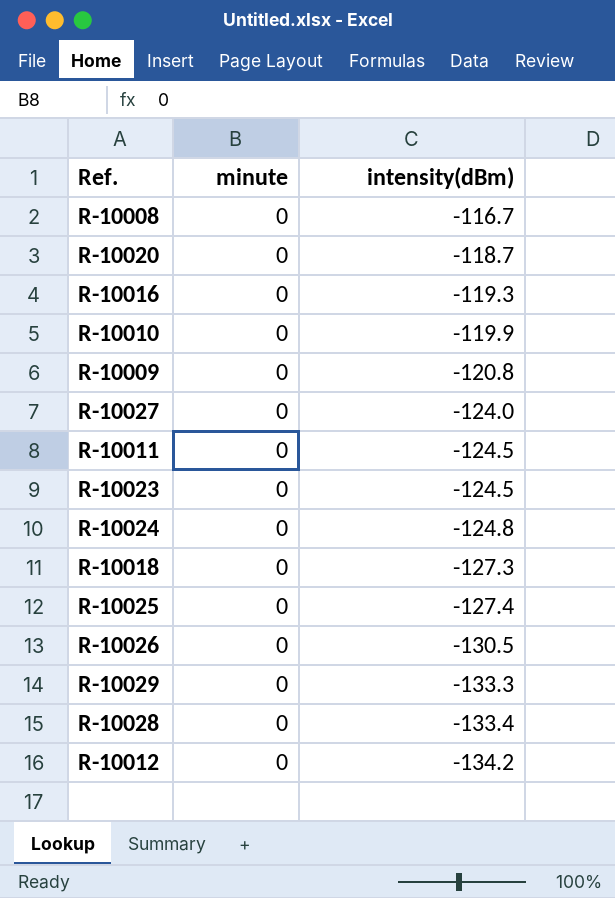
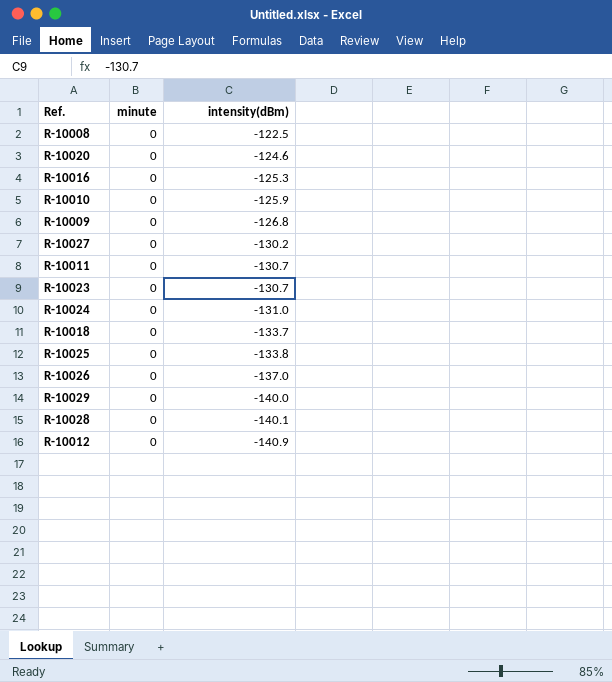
R-10008 | intensity(dBm): -116.7 -> -122.5
R-10020 | intensity(dBm): -118.7 -> -124.6
R-10016 | intensity(dBm): -119.3 -> -125.3
R-10010 | intensity(dBm): -119.9 -> -125.9
R-10009 | intensity(dBm): -120.8 -> -126.8
R-10027 | intensity(dBm): -124.0 -> -130.2
R-10011 | intensity(dBm): -124.5 -> -130.7
R-10023 | intensity(dBm): -124.5 -> -130.7
R-10024 | intensity(dBm): -124.8 -> -131.0
R-10018 | intensity(dBm): -127.3 -> -133.7
R-10025 | intensity(dBm): -127.4 -> -133.8
R-10026 | intensity(dBm): -130.5 -> -137.0
R-10029 | intensity(dBm): -133.3 -> -140.0
R-10028 | intensity(dBm): -133.4 -> -140.1
R-10012 | intensity(dBm): -134.2 -> -140.9

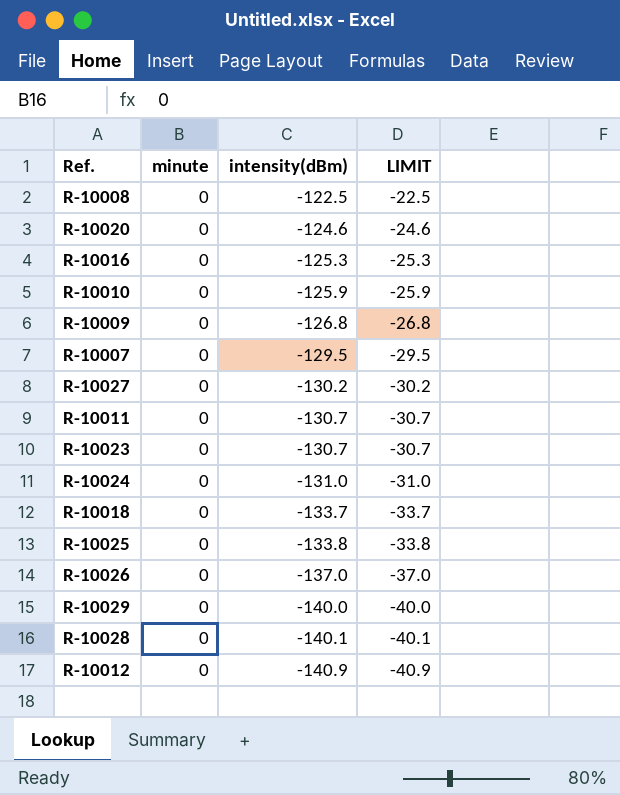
column LIMIT | formula: none -> [intensity(dBm)] + 100
row R-10007: none -> 0 | -129.5 | -29.5

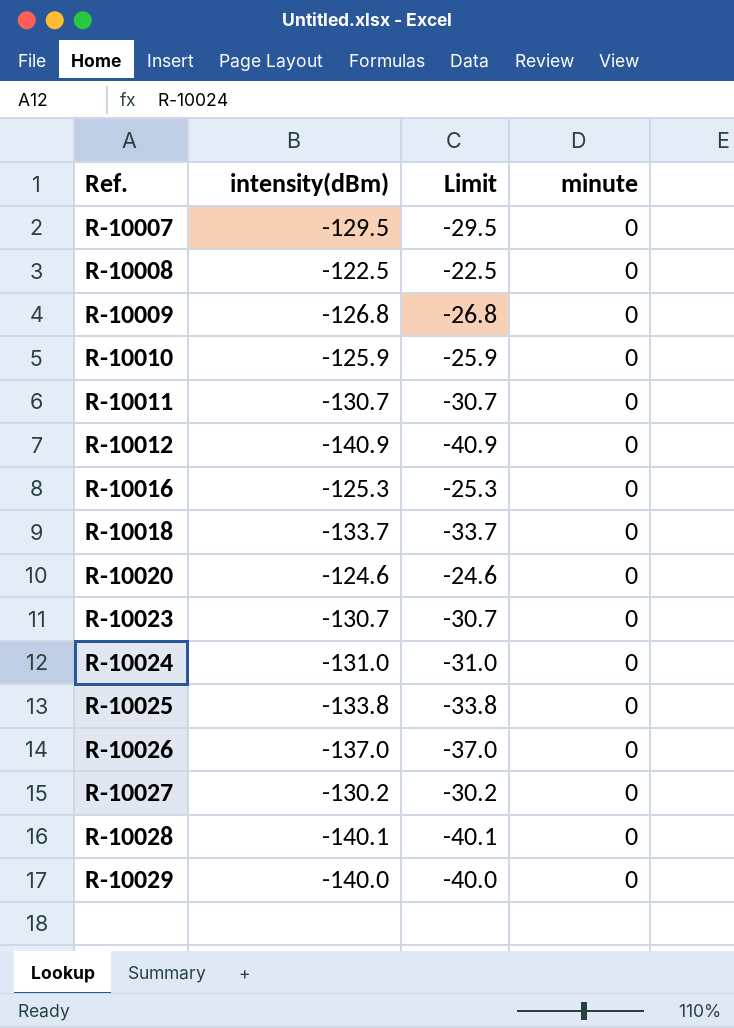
row order: intensity(dBm) descending -> Ref. ascending
column name: LIMIT -> Limit
column minute | position: 2 -> 4

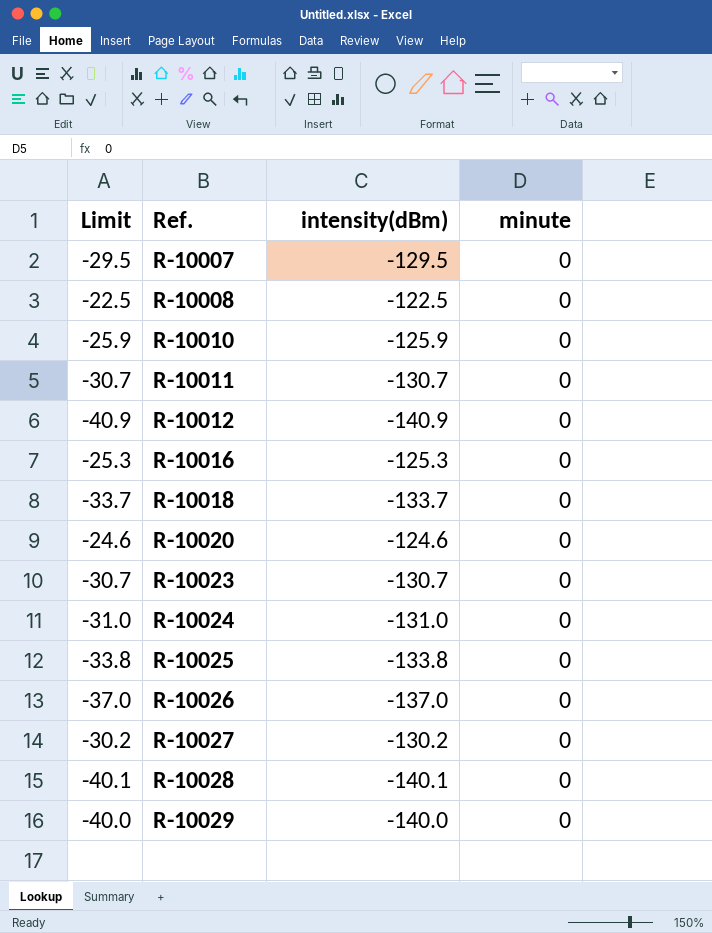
column Limit | position: 3 -> 1
row R-10009: -126.8 | -26.8 | 0 -> none

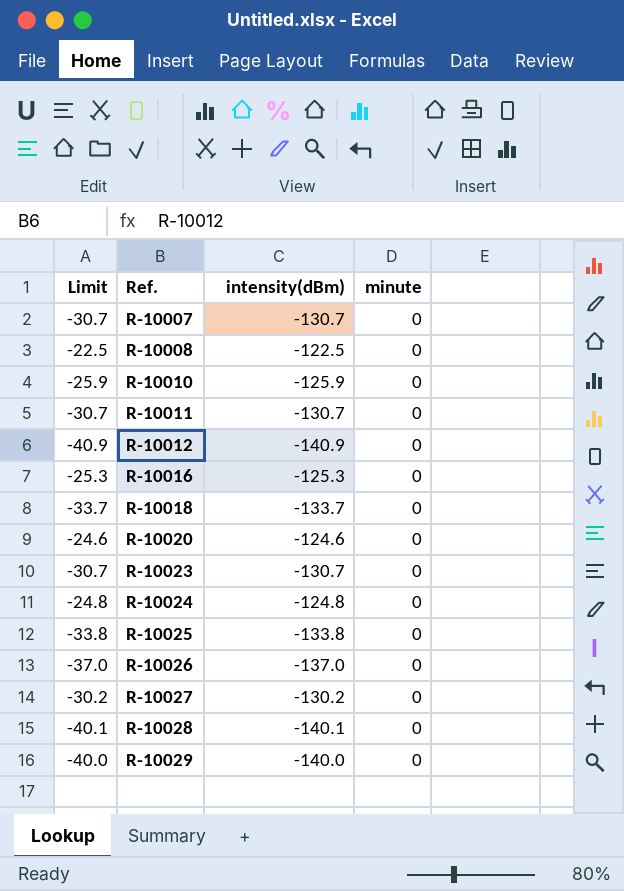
R-10007 | Limit: -29.5 -> -30.7
R-10007 | intensity(dBm): -129.5 -> -130.7
R-10024 | Limit: -31.0 -> -24.8
R-10024 | intensity(dBm): -131.0 -> -124.8

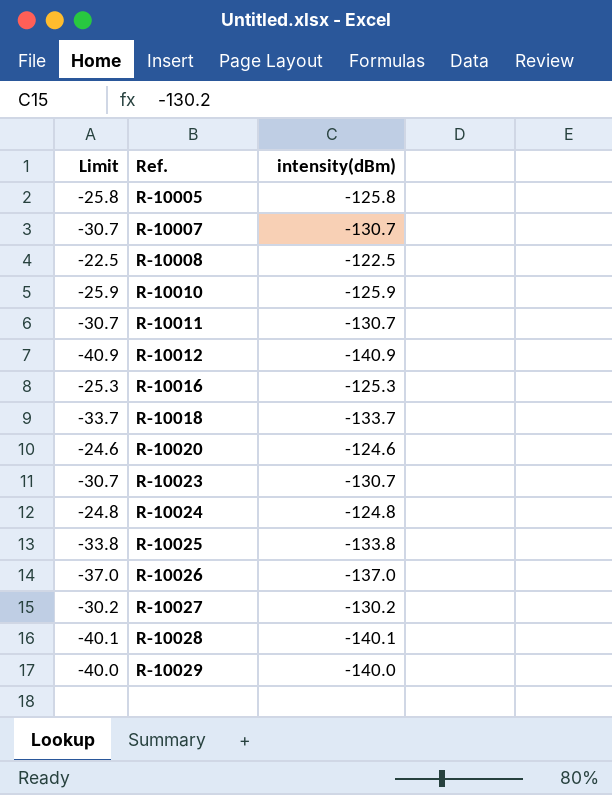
column minute | position: 4 -> none
row R-10005: none -> -25.8 | -125.8

